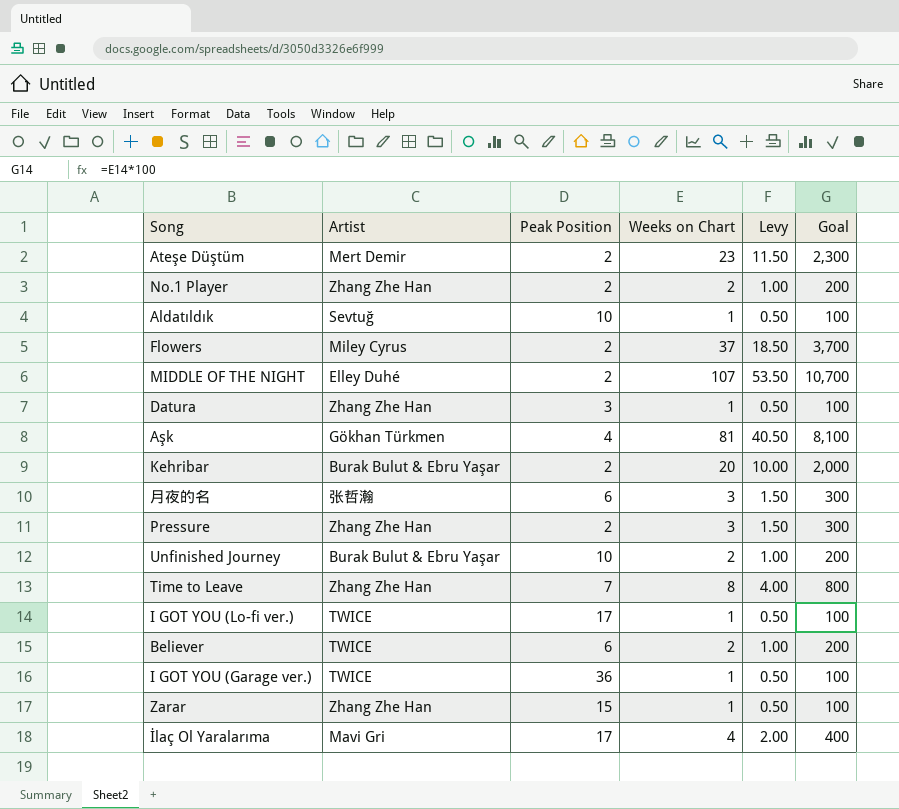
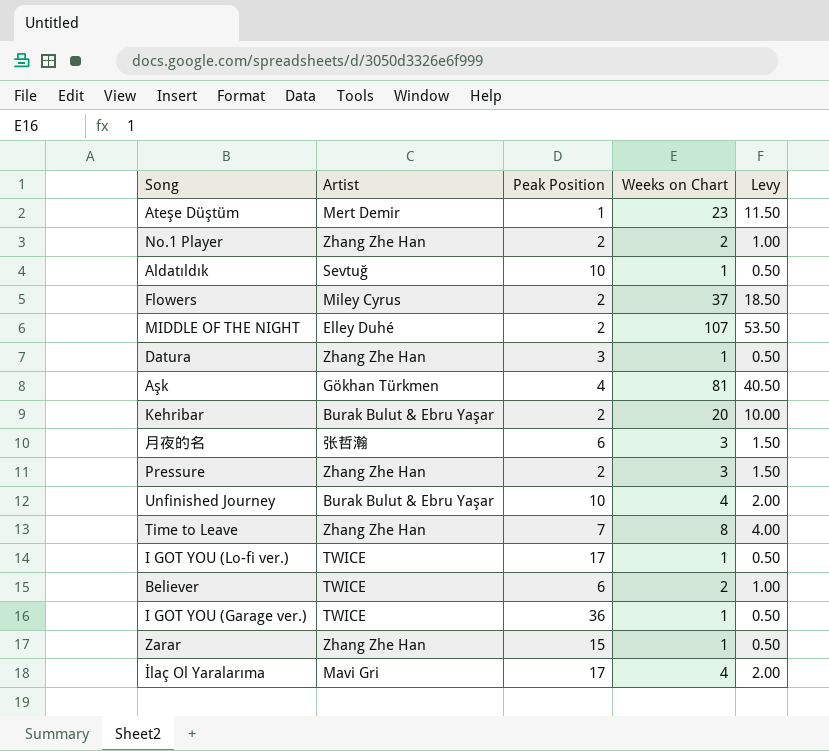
column Goal | formula: [Weeks on Chart] * 100 -> none
Ateşe Düştüm | Peak Position: 2 -> 1
Unfinished Journey | Weeks on Chart: 2 -> 4
Unfinished Journey | Levy: 1.00 -> 2.00

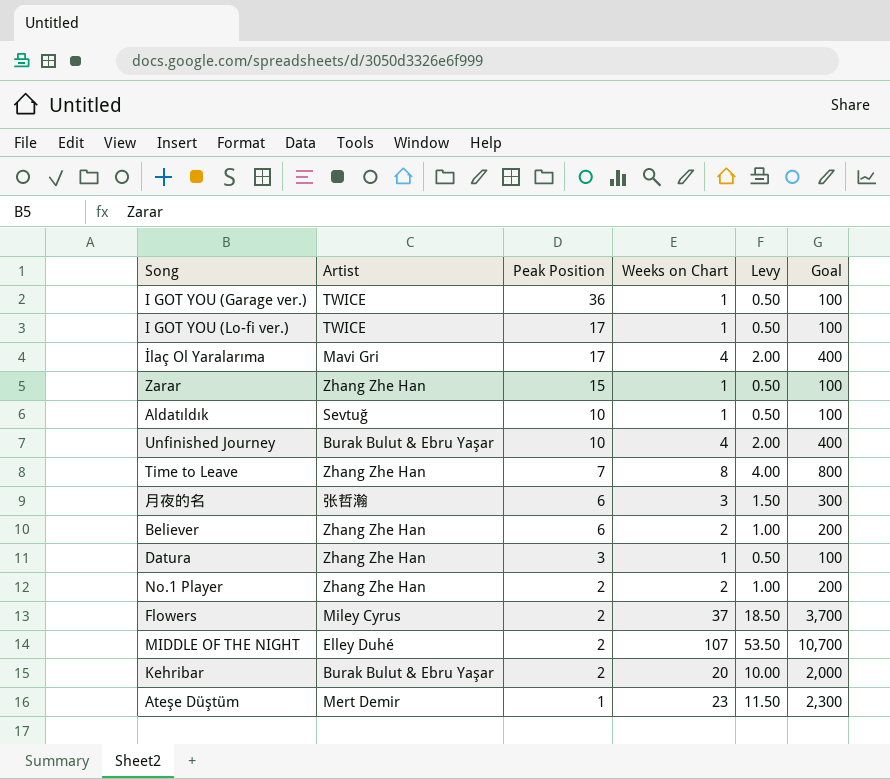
row order: none -> Peak Position descending
column Goal | formula: none -> [Weeks on Chart] * 100
row Aşk: Gökhan Türkmen | 4 | 81 | 40.50 -> none
row Pressure: Zhang Zhe Han | 2 | 3 | 1.50 -> none
Believer | Artist: TWICE -> Zhang Zhe Han

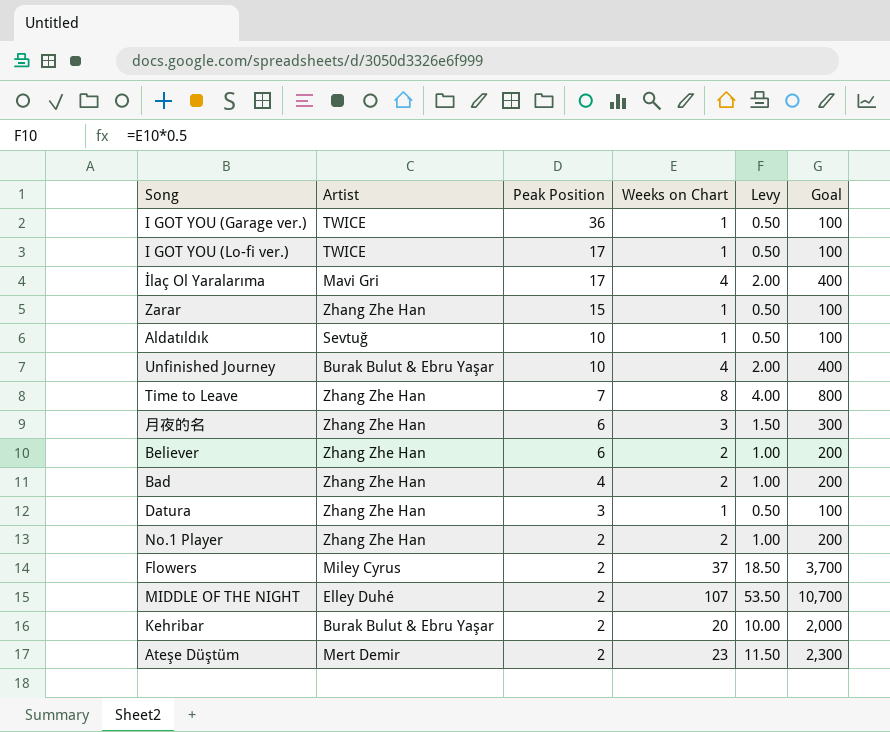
月夜的名 | Artist: 张哲瀚 -> Zhang Zhe Han
row Bad: none -> Zhang Zhe Han | 4 | 2 | 1.00 | 200
Ateşe Düştüm | Peak Position: 1 -> 2

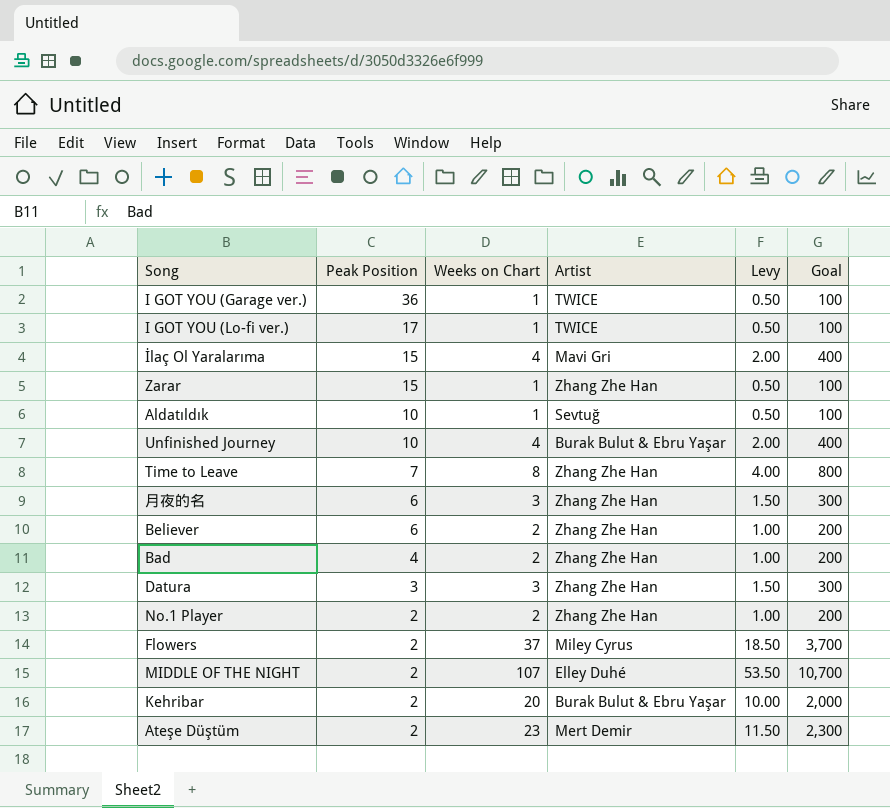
column Artist | position: 2 -> 4
İlaç Ol Yaralarıma | Peak Position: 17 -> 15
Datura | Weeks on Chart: 1 -> 3
Datura | Levy: 0.50 -> 1.50
Datura | Goal: 100 -> 300

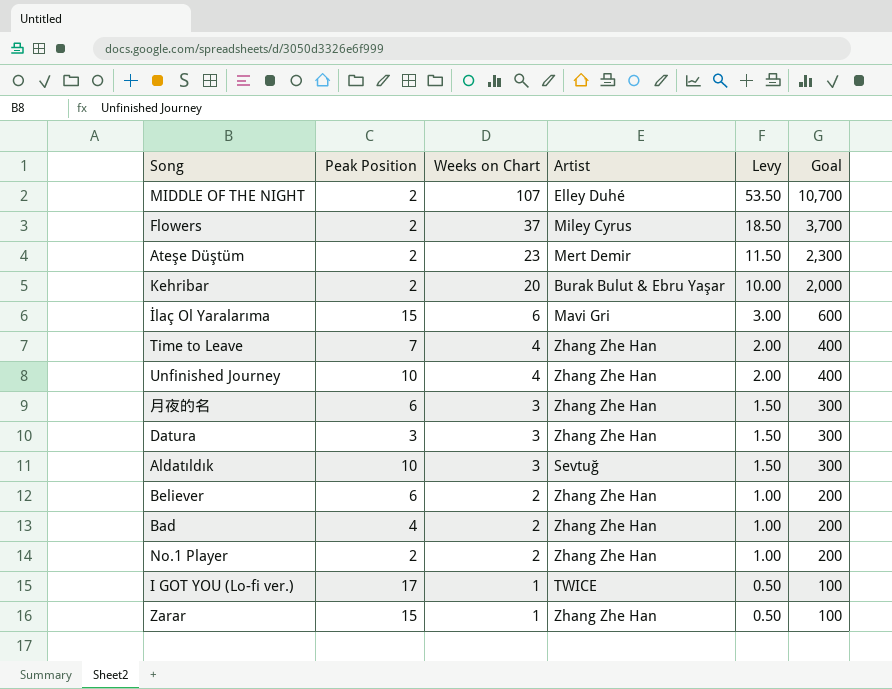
row order: Peak Position descending -> Weeks on Chart descending
row I GOT YOU (Garage ver.): 36 | 1 | TWICE | 0.50 | 100 -> none
İlaç Ol Yaralarıma | Weeks on Chart: 4 -> 6
İlaç Ol Yaralarıma | Levy: 2.00 -> 3.00
İlaç Ol Yaralarıma | Goal: 400 -> 600
Time to Leave | Weeks on Chart: 8 -> 4
Time to Leave | Levy: 4.00 -> 2.00
Time to Leave | Goal: 800 -> 400
Unfinished Journey | Artist: Burak Bulut & Ebru Yaşar -> Zhang Zhe Han
Aldatıldık | Weeks on Chart: 1 -> 3
Aldatıldık | Levy: 0.50 -> 1.50
Aldatıldık | Goal: 100 -> 300

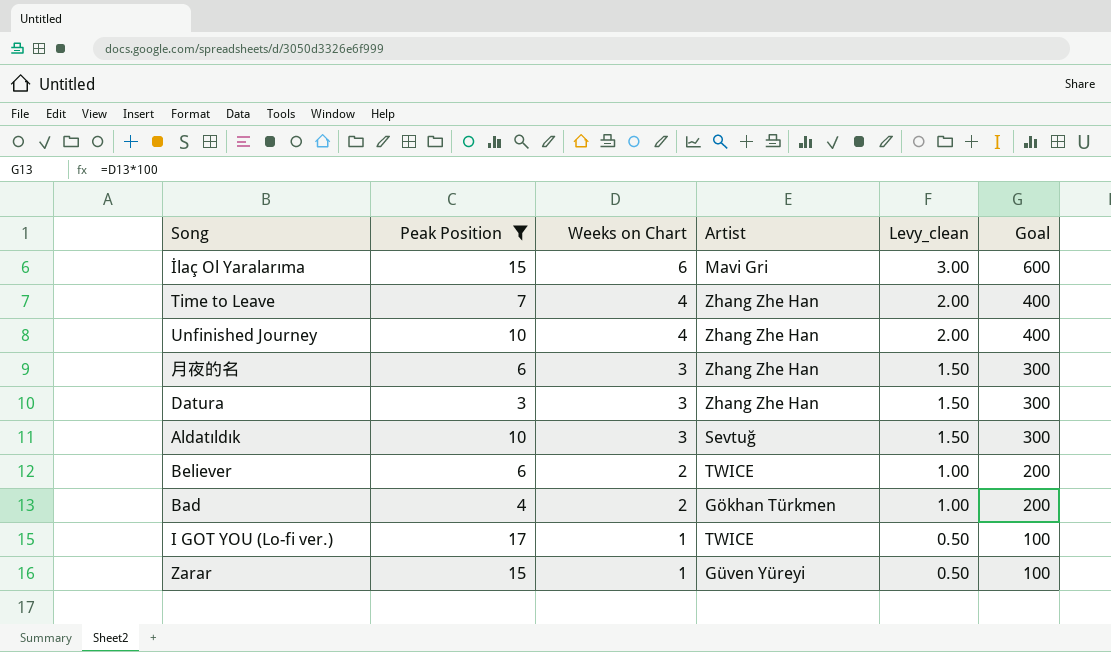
filter: none -> Peak Position != 2
column name: Levy -> Levy_clean
Believer | Artist: Zhang Zhe Han -> TWICE
Bad | Artist: Zhang Zhe Han -> Gökhan Türkmen
Zarar | Artist: Zhang Zhe Han -> Güven Yüreyi

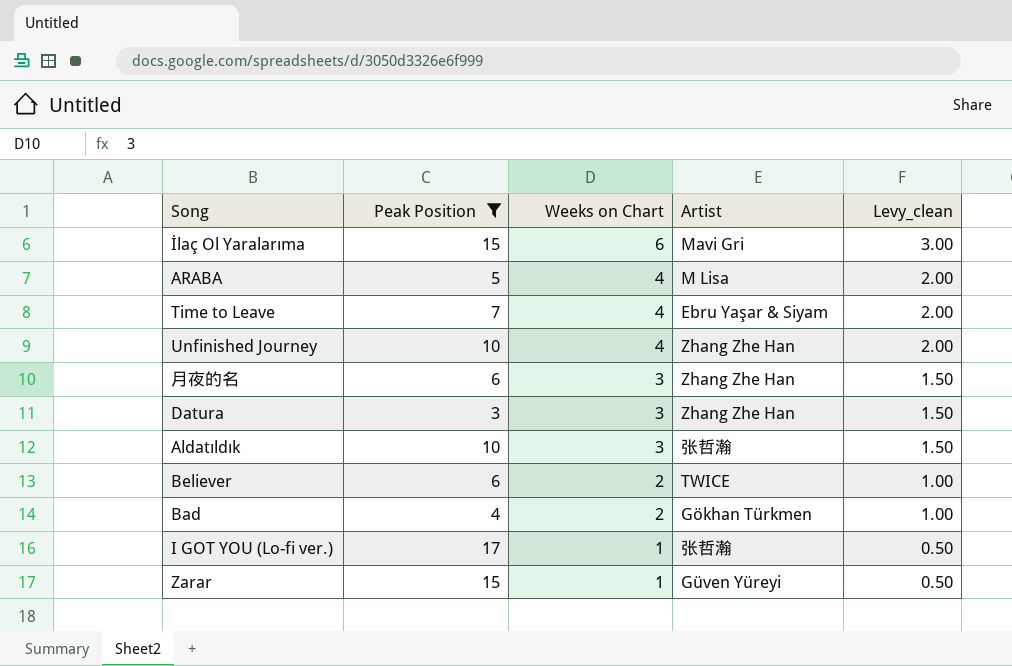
column Goal | formula: [Weeks on Chart] * 100 -> none
row ARABA: none -> 5 | 4 | M Lisa | 2.00
Time to Leave | Artist: Zhang Zhe Han -> Ebru Yaşar & Siyam
Aldatıldık | Artist: Sevtuğ -> 张哲瀚
I GOT YOU (Lo-fi ver.) | Artist: TWICE -> 张哲瀚

